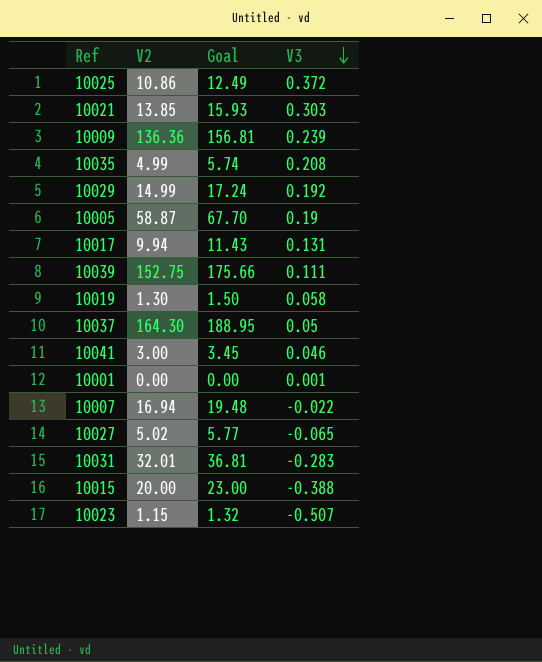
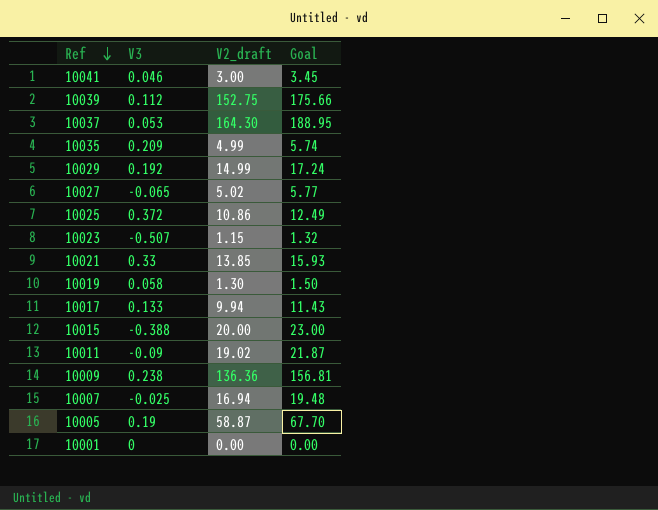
row order: V3 descending -> Ref descending
column V3 | position: 4 -> 2
column name: V2 -> V2_draft
row 10031: 32.01 | 36.81 | -0.283 -> none
10039 | V3: 0.111 -> 0.112
10037 | V3: 0.05 -> 0.053
10035 | V3: 0.208 -> 0.209
10021 | V3: 0.303 -> 0.33
10017 | V3: 0.131 -> 0.133
row 10011: none -> -0.09 | 19.02 | 21.87
10009 | V3: 0.239 -> 0.238
10007 | V3: -0.022 -> -0.025
10001 | V3: 0.001 -> 0

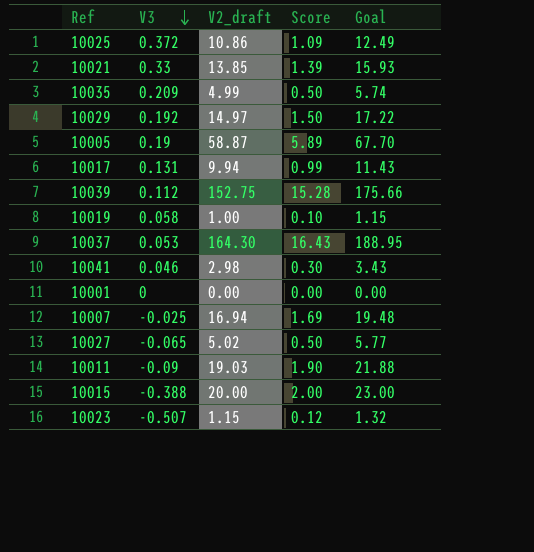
row order: Ref descending -> V3 descending
column Score | formula: none -> [V2_draft] * 0.1
row 10009: 0.238 | 136.36 | 156.81 -> none
10029 | V2_draft: 14.99 -> 14.97
10029 | Goal: 17.24 -> 17.22
10017 | V3: 0.133 -> 0.131
10019 | V2_draft: 1.30 -> 1.00
10019 | Goal: 1.50 -> 1.15
10041 | V2_draft: 3.00 -> 2.98
10041 | Goal: 3.45 -> 3.43
10011 | V2_draft: 19.02 -> 19.03
10011 | Goal: 21.87 -> 21.88

